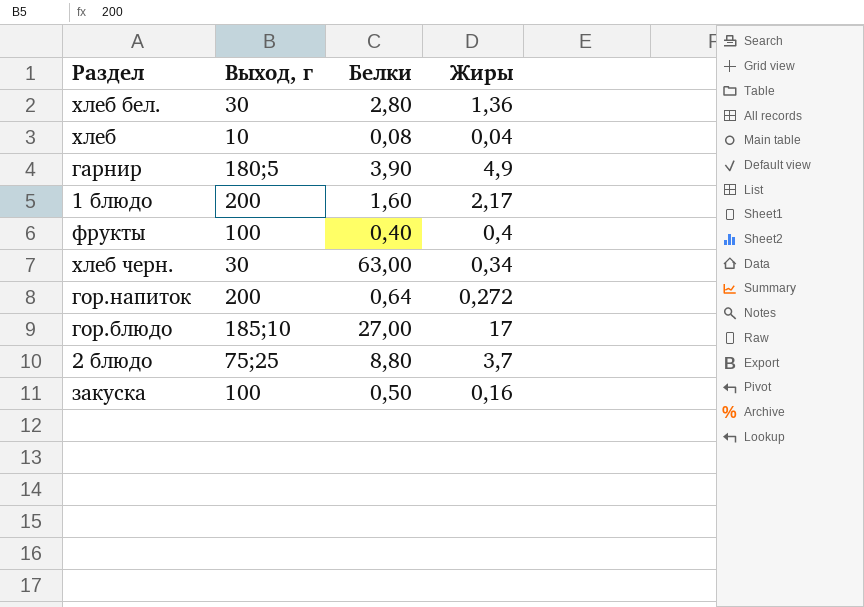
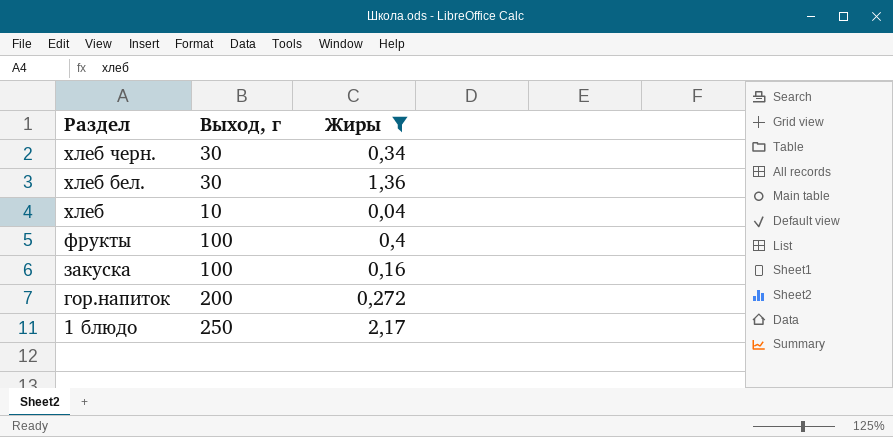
filter: none -> Жиры <= 2,17
row order: none -> Раздел descending
column Белки | position: 3 -> none
1 блюдо | Выход, г: 200 -> 250

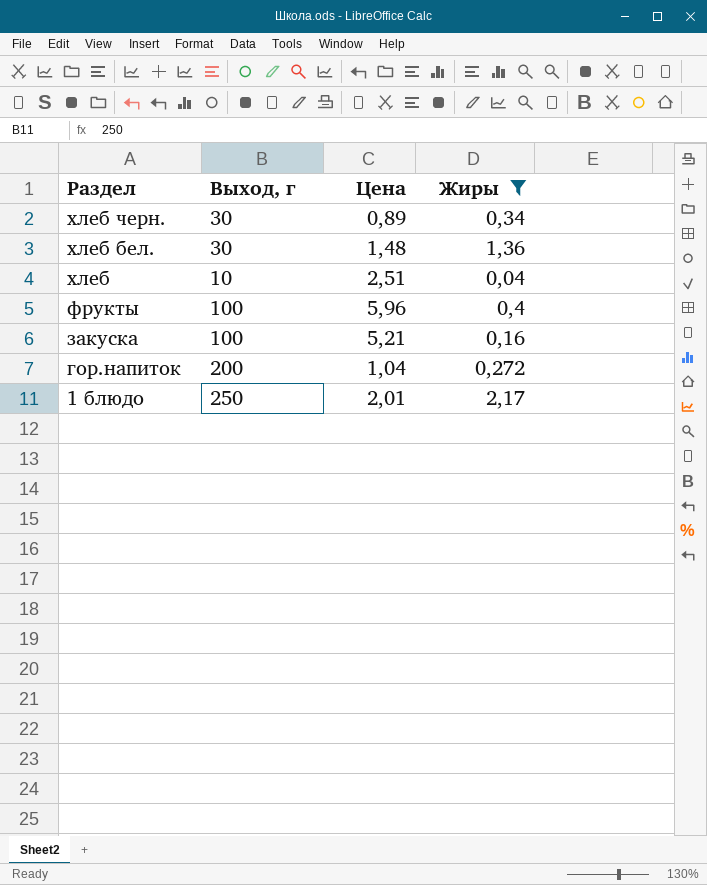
column Цена | position: none -> 3

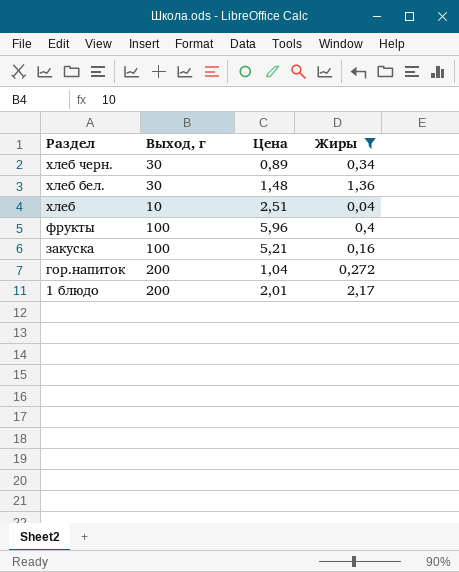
1 блюдо | Выход, г: 250 -> 200

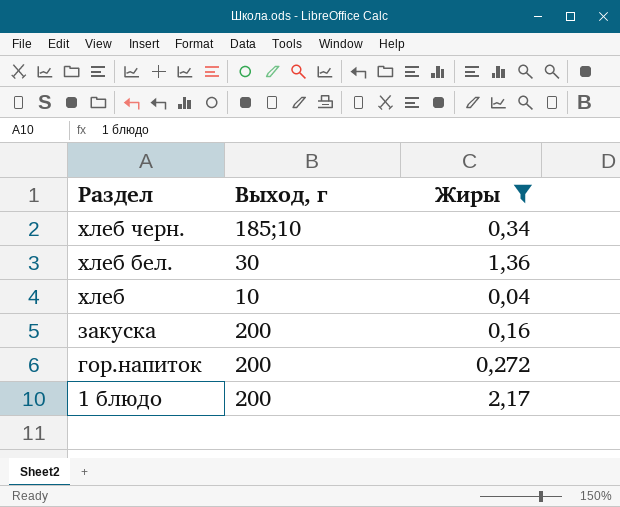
column Цена | position: 3 -> none
row фрукты: 100 | 5,96 | 0,4 -> none
хлеб черн. | Выход, г: 30 -> 185;10
закуска | Выход, г: 100 -> 200

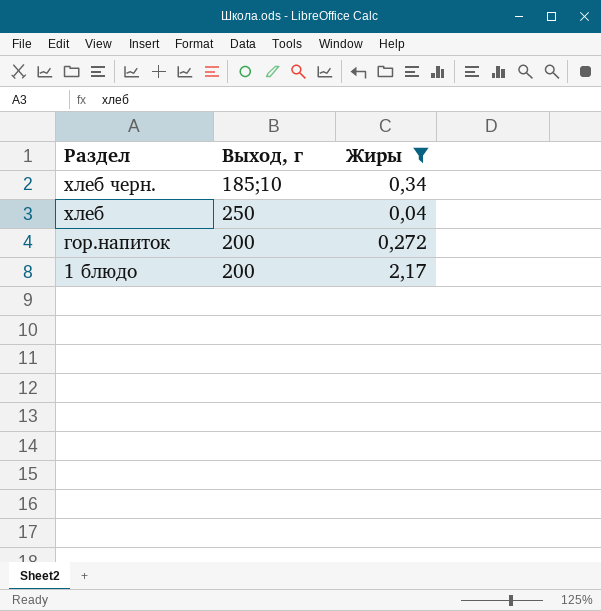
row хлеб бел.: 30 | 1,36 -> none
row закуска: 200 | 0,16 -> none
хлеб | Выход, г: 10 -> 250

